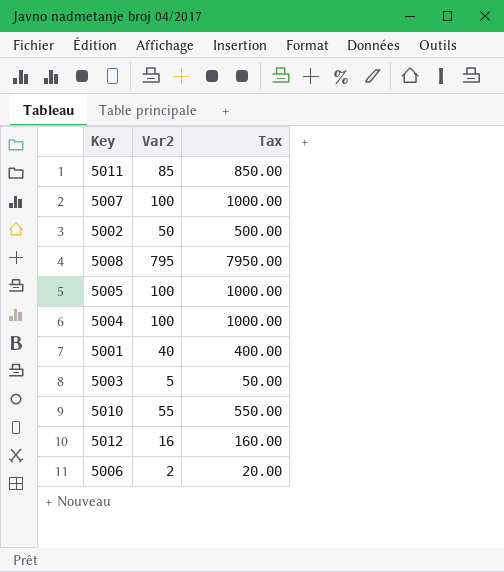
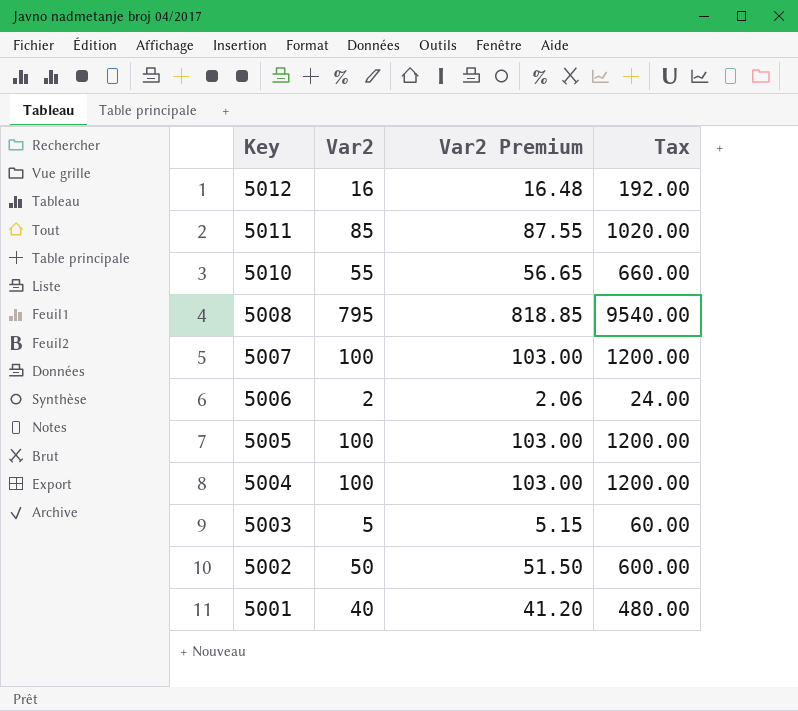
row order: none -> Key descending
column Var2 Premium | formula: none -> [Var2] * 1.03
column Tax | formula: [Var2] * 10 -> [Var2] * 12

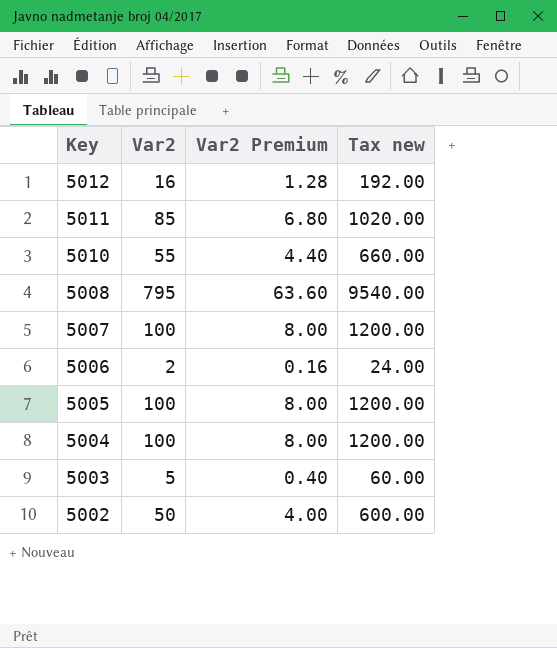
column Var2 Premium | formula: [Var2] * 1.03 -> [Var2] * 0.08
column name: Tax -> Tax new
row 5001: 40 | 41.20 | 480.00 -> none

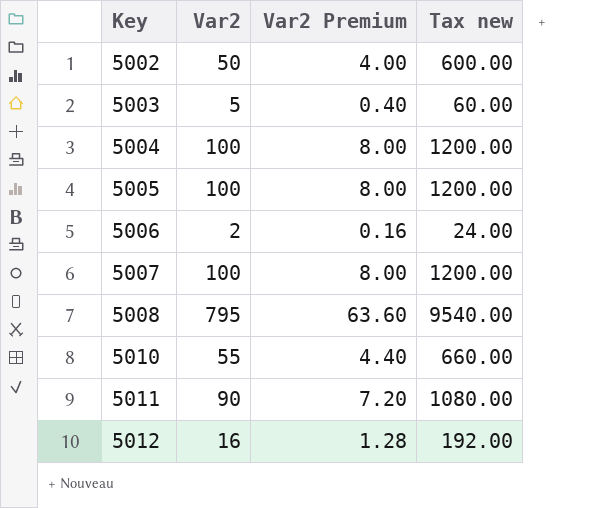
row order: Key descending -> Key ascending
5011 | Var2: 85 -> 90
5011 | Var2 Premium: 6.80 -> 7.20
5011 | Tax new: 1020.00 -> 1080.00

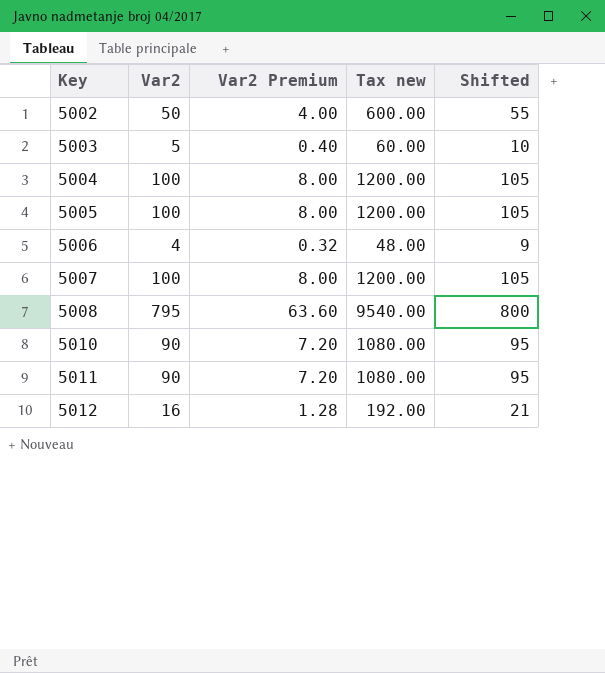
column Shifted | formula: none -> [Var2] + 5
5006 | Var2: 2 -> 4
5006 | Var2 Premium: 0.16 -> 0.32
5006 | Tax new: 24.00 -> 48.00
5010 | Var2: 55 -> 90
5010 | Var2 Premium: 4.40 -> 7.20
5010 | Tax new: 660.00 -> 1080.00

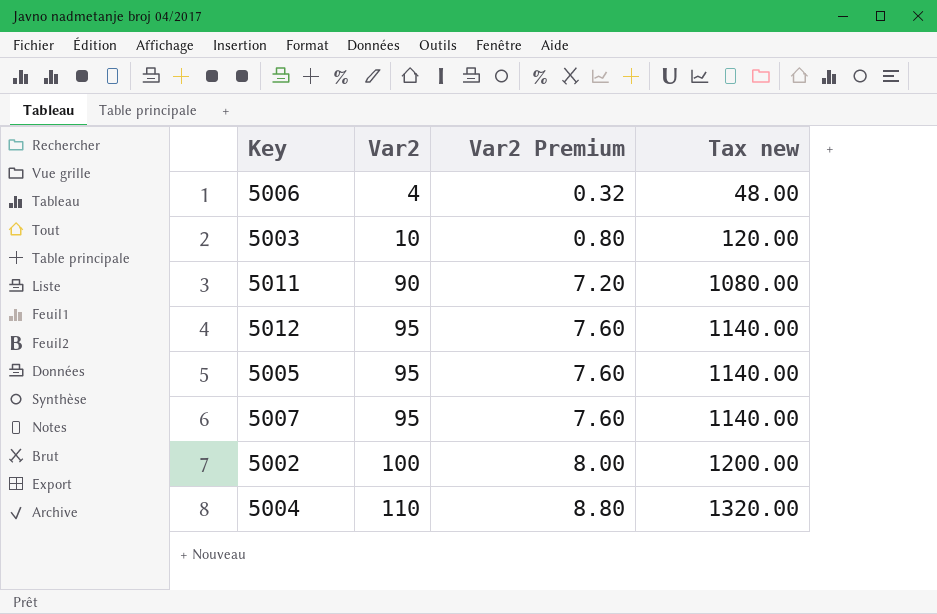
row order: Key ascending -> Var2 ascending
column Shifted | formula: [Var2] + 5 -> none
row 5008: 795 | 63.60 | 9540.00 | 800 -> none
row 5010: 90 | 7.20 | 1080.00 | 95 -> none
5003 | Var2: 5 -> 10
5003 | Var2 Premium: 0.40 -> 0.80
5003 | Tax new: 60.00 -> 120.00
5012 | Var2: 16 -> 95
5012 | Var2 Premium: 1.28 -> 7.60
5012 | Tax new: 192.00 -> 1140.00
5005 | Var2: 100 -> 95
5005 | Var2 Premium: 8.00 -> 7.60
5005 | Tax new: 1200.00 -> 1140.00
5007 | Var2: 100 -> 95
5007 | Var2 Premium: 8.00 -> 7.60
5007 | Tax new: 1200.00 -> 1140.00
5002 | Var2: 50 -> 100
5002 | Var2 Premium: 4.00 -> 8.00
5002 | Tax new: 600.00 -> 1200.00
5004 | Var2: 100 -> 110
5004 | Var2 Premium: 8.00 -> 8.80
5004 | Tax new: 1200.00 -> 1320.00

